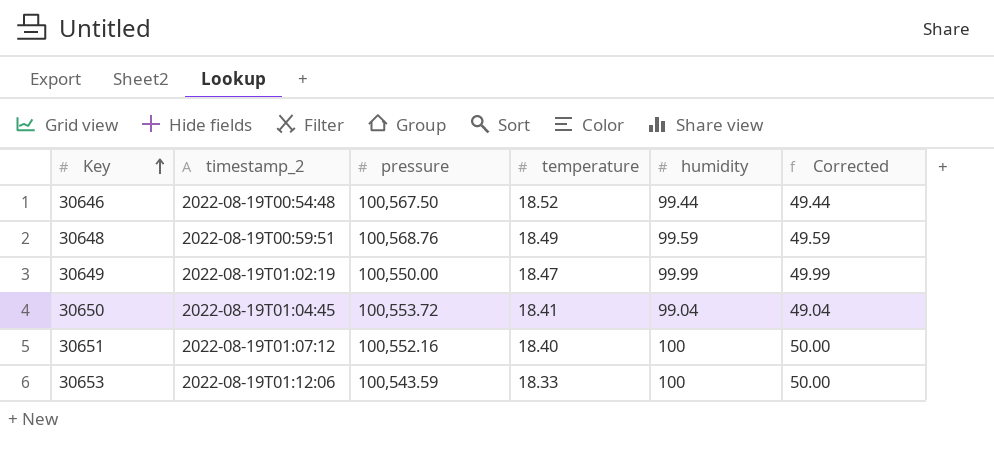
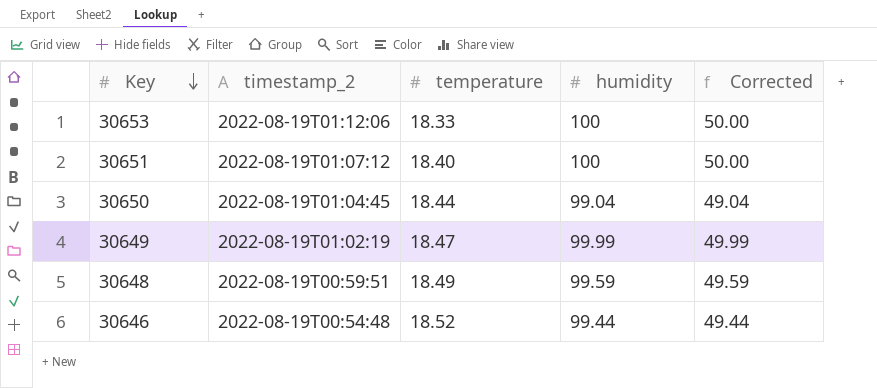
row order: Key ascending -> Key descending
column pressure | position: 3 -> none
30650 | temperature: 18.41 -> 18.44

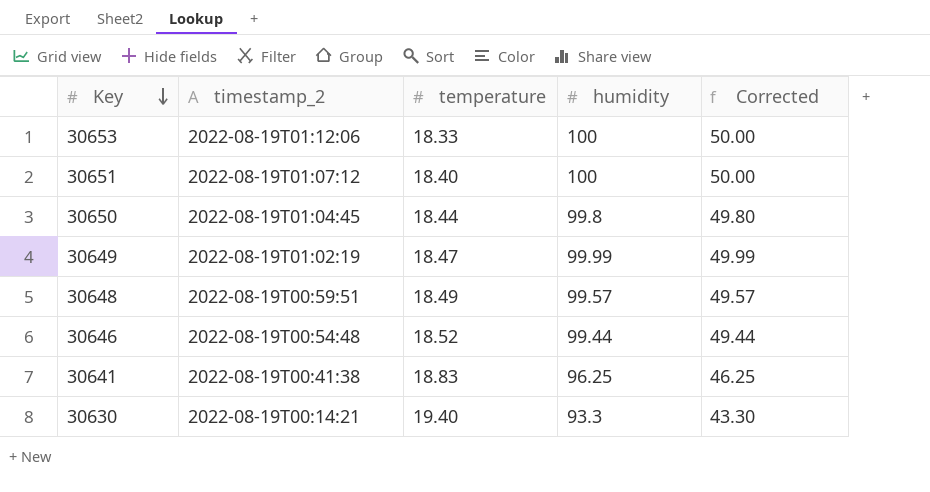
30650 | humidity: 99.04 -> 99.8
30650 | Corrected: 49.04 -> 49.80
30648 | humidity: 99.59 -> 99.57
30648 | Corrected: 49.59 -> 49.57
row 30641: none -> 2022-08-19T00:41:38 | 18.83 | 96.25 | 46.25
row 30630: none -> 2022-08-19T00:14:21 | 19.40 | 93.3 | 43.30

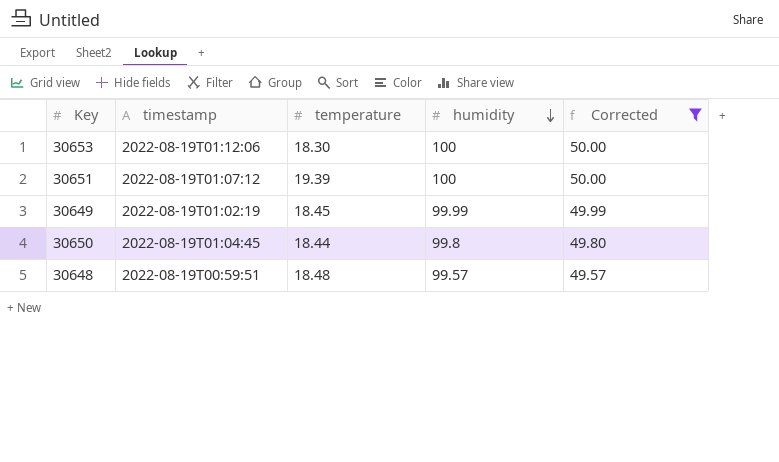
filter: none -> Corrected >= 49.57
row order: Key descending -> humidity descending
column name: timestamp_2 -> timestamp
30653 | temperature: 18.33 -> 18.30
30651 | temperature: 18.40 -> 19.39
30649 | temperature: 18.47 -> 18.45
30648 | temperature: 18.49 -> 18.48

